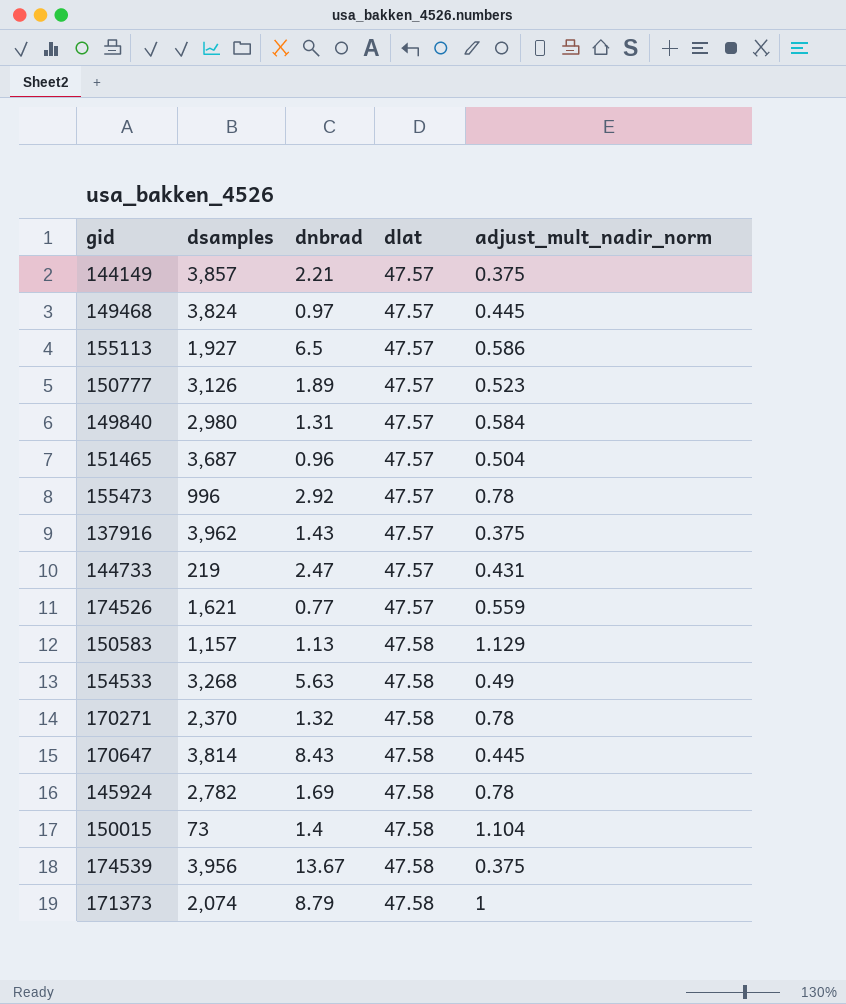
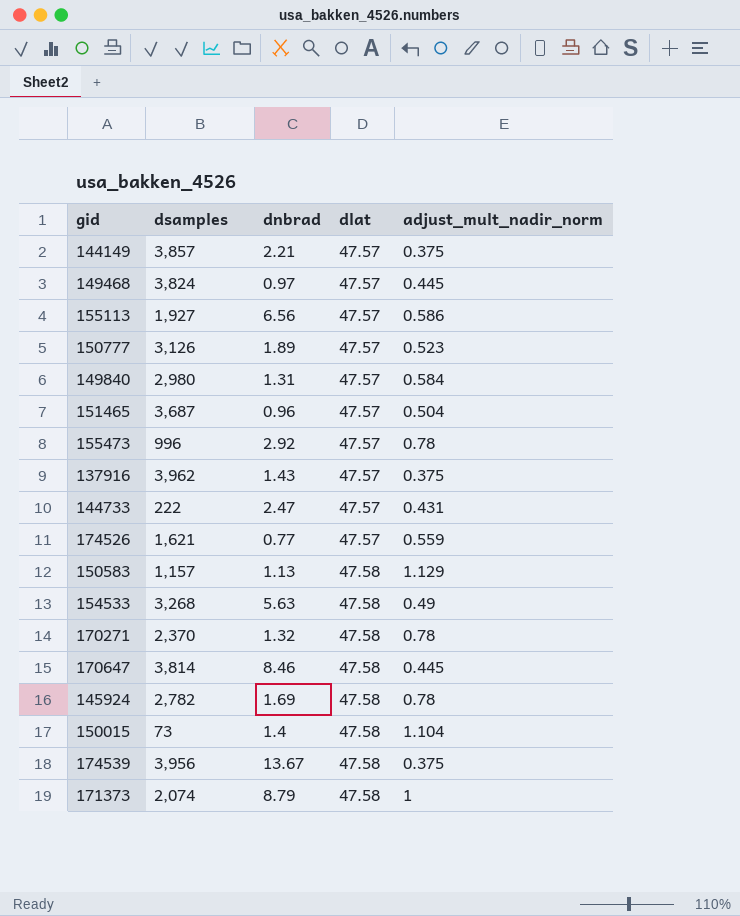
155113 | dnbrad: 6.5 -> 6.56
144733 | dsamples: 219 -> 222
170647 | dnbrad: 8.43 -> 8.46

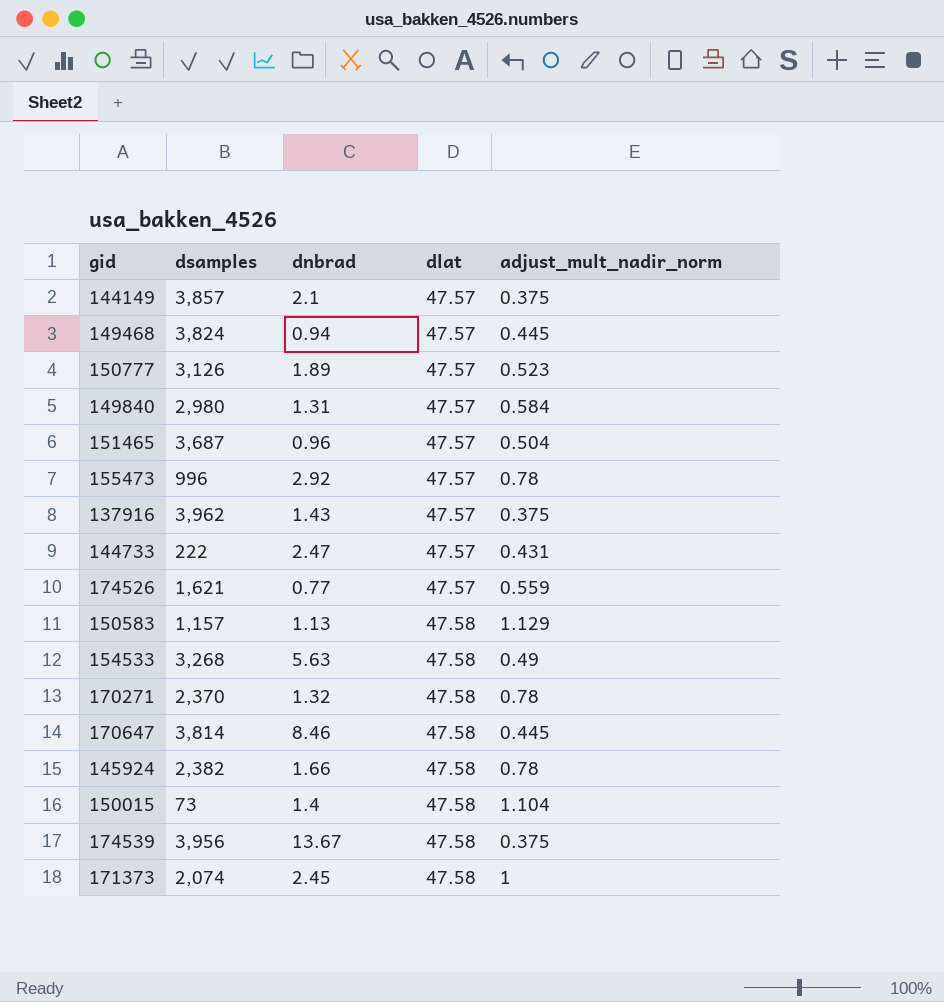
row 155113: 1,927 | 6.56 | 47.57 | 0.586 -> none
144149 | dnbrad: 2.21 -> 2.1
149468 | dnbrad: 0.97 -> 0.94
145924 | dsamples: 2,782 -> 2,382
145924 | dnbrad: 1.69 -> 1.66
171373 | dnbrad: 8.79 -> 2.45

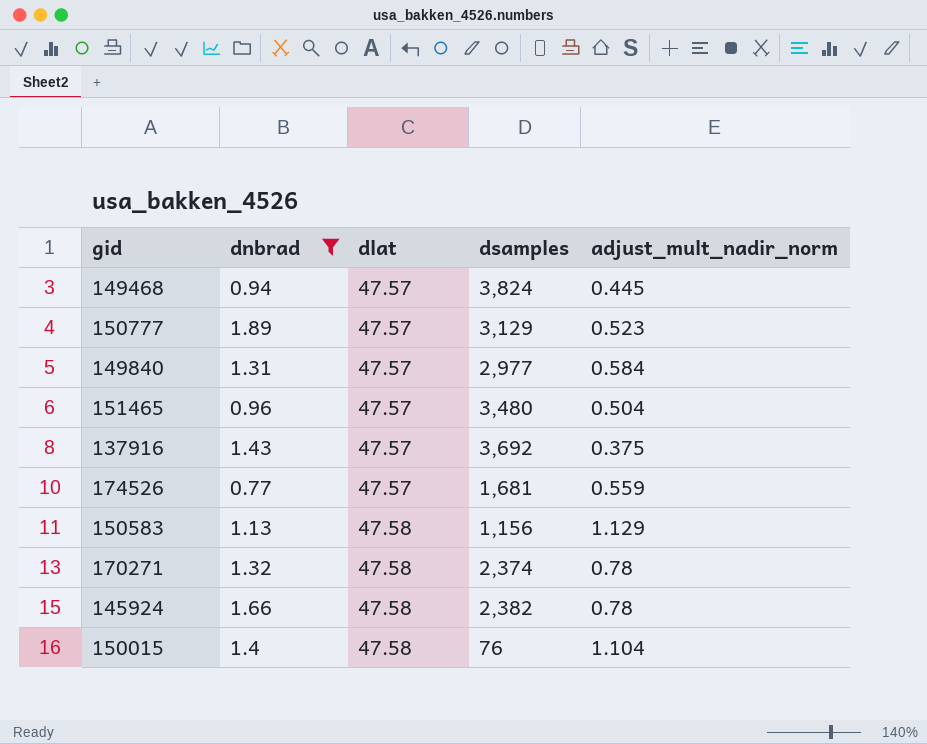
filter: none -> dnbrad <= 1.89
column dsamples | position: 2 -> 4
150777 | dsamples: 3,126 -> 3,129
149840 | dsamples: 2,980 -> 2,977
151465 | dsamples: 3,687 -> 3,480
137916 | dsamples: 3,962 -> 3,692
174526 | dsamples: 1,621 -> 1,681
150583 | dsamples: 1,157 -> 1,156
170271 | dsamples: 2,370 -> 2,374
150015 | dsamples: 73 -> 76

